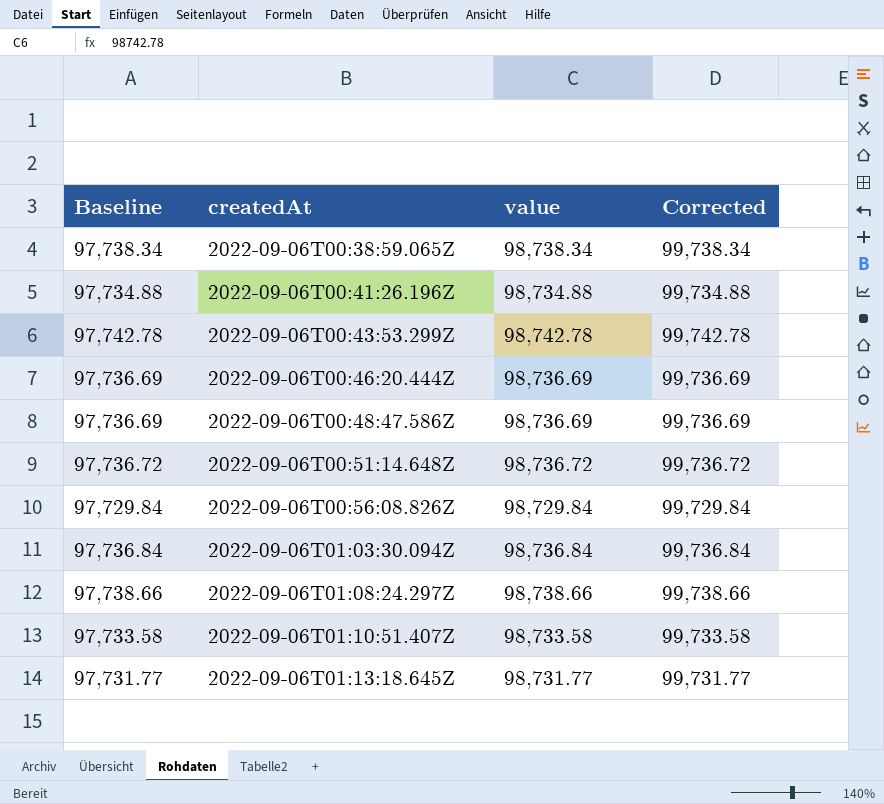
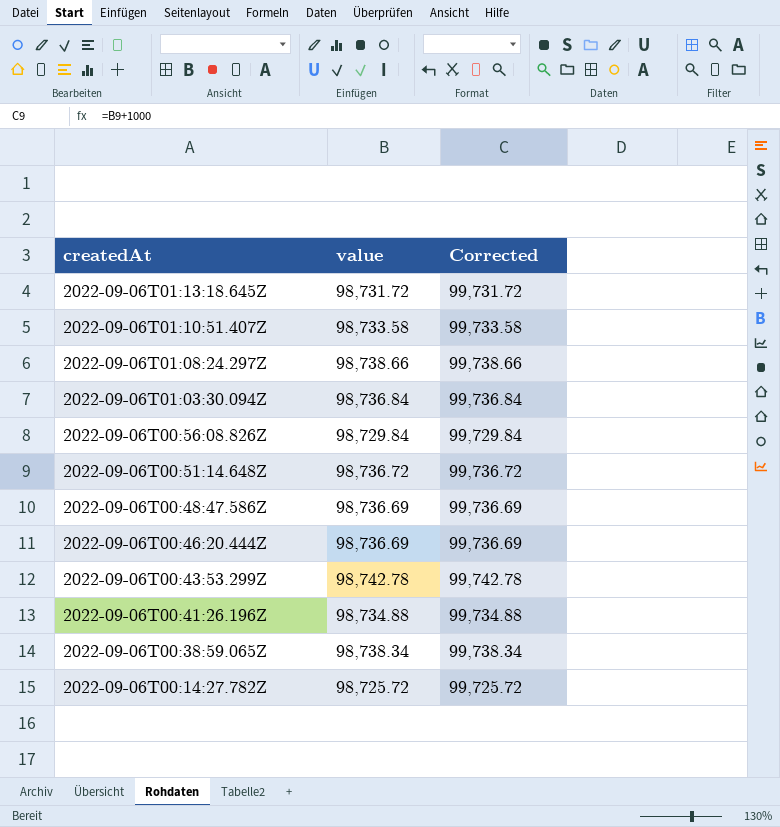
row order: createdAt ascending -> createdAt descending
column Baseline | formula: [value] - 1000 -> none
2022-09-06T01:13:18.645Z | value: 98,731.77 -> 98,731.72
2022-09-06T01:13:18.645Z | Corrected: 99,731.77 -> 99,731.72
row 2022-09-06T00:14:27.782Z: none -> 98,725.72 | 99,725.72

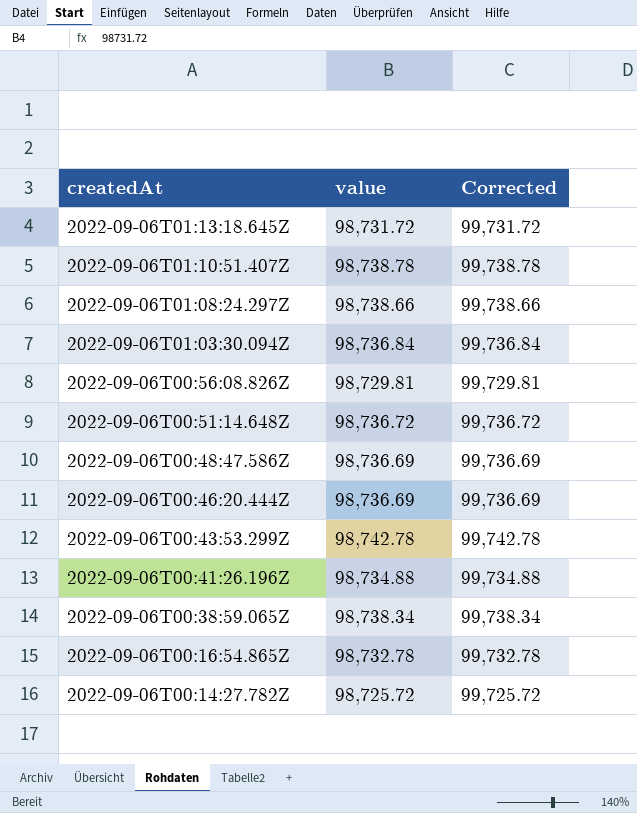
2022-09-06T01:10:51.407Z | value: 98,733.58 -> 98,738.78
2022-09-06T01:10:51.407Z | Corrected: 99,733.58 -> 99,738.78
2022-09-06T00:56:08.826Z | value: 98,729.84 -> 98,729.81
2022-09-06T00:56:08.826Z | Corrected: 99,729.84 -> 99,729.81
row 2022-09-06T00:16:54.865Z: none -> 98,732.78 | 99,732.78

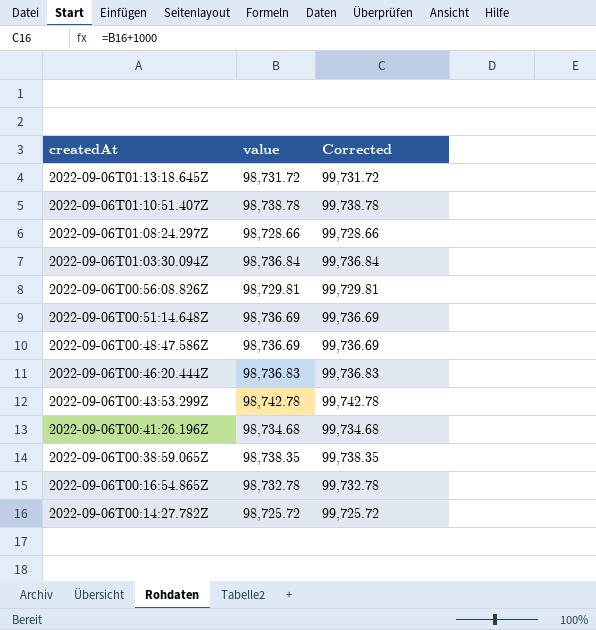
2022-09-06T01:08:24.297Z | value: 98,738.66 -> 98,728.66
2022-09-06T01:08:24.297Z | Corrected: 99,738.66 -> 99,728.66
2022-09-06T00:51:14.648Z | value: 98,736.72 -> 98,736.69
2022-09-06T00:51:14.648Z | Corrected: 99,736.72 -> 99,736.69
2022-09-06T00:46:20.444Z | value: 98,736.69 -> 98,736.83
2022-09-06T00:46:20.444Z | Corrected: 99,736.69 -> 99,736.83
2022-09-06T00:41:26.196Z | value: 98,734.88 -> 98,734.68
2022-09-06T00:41:26.196Z | Corrected: 99,734.88 -> 99,734.68
2022-09-06T00:38:59.065Z | value: 98,738.34 -> 98,738.35
2022-09-06T00:38:59.065Z | Corrected: 99,738.34 -> 99,738.35

